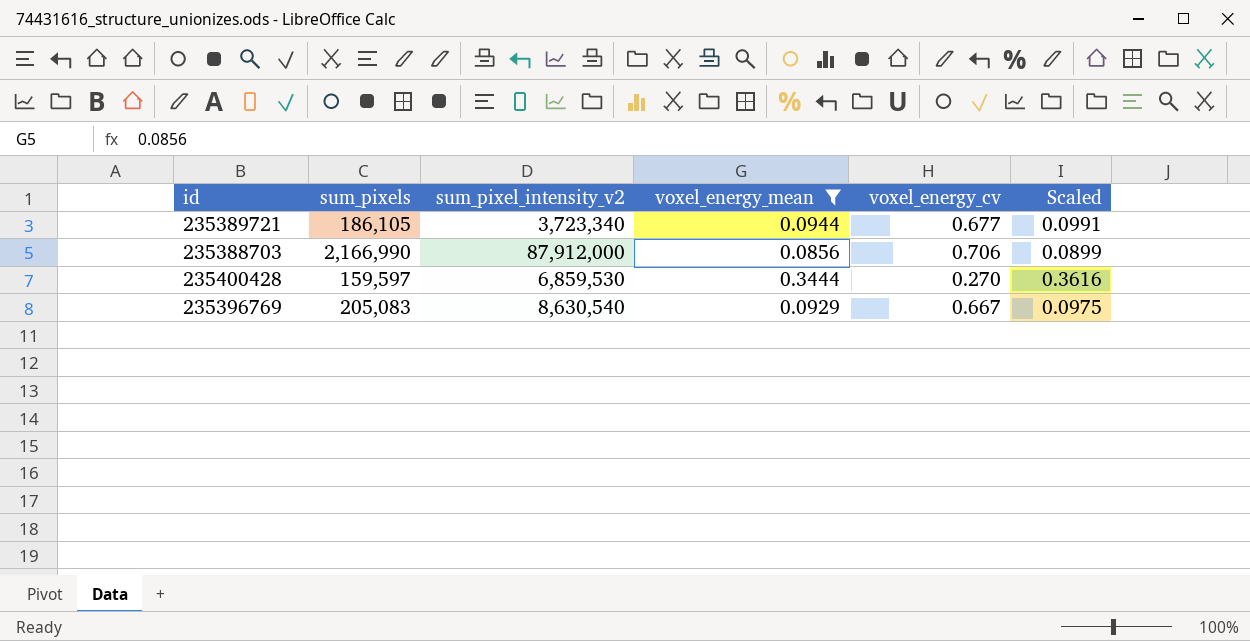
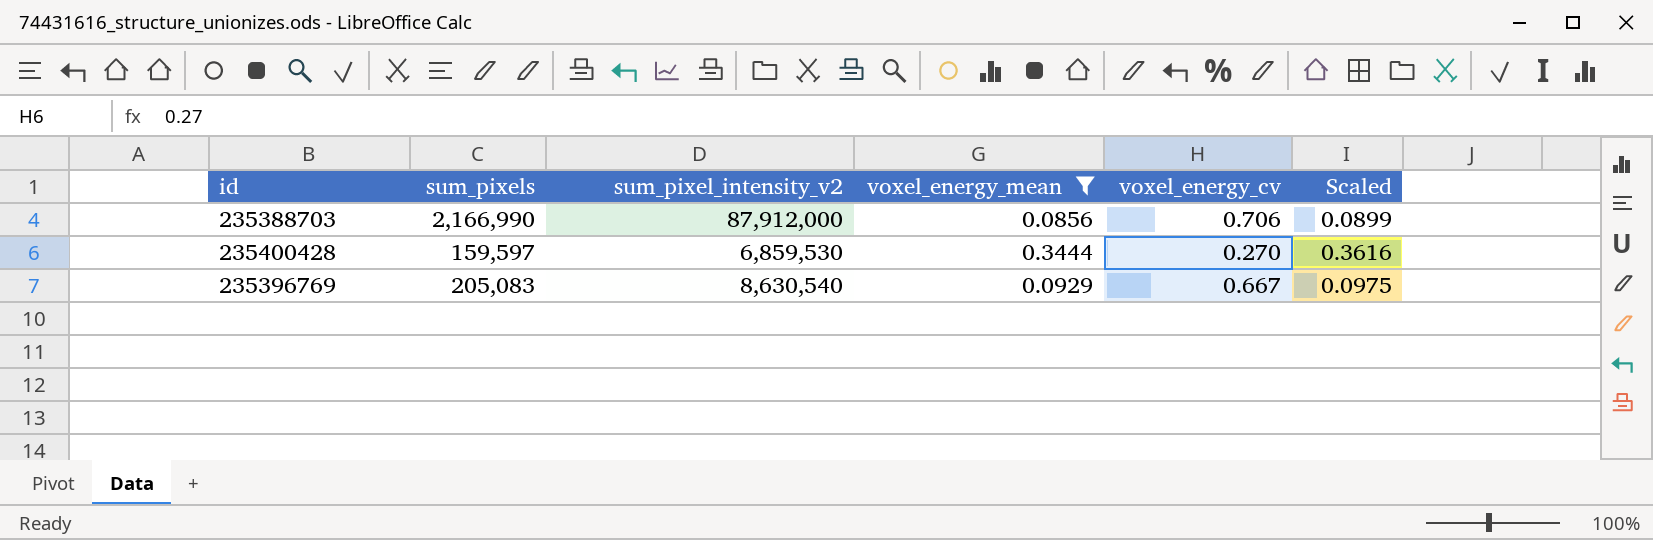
row 235389721: 186,105 | 3,723,340 | 0.0944 | 0.677 | 0.0991 -> none

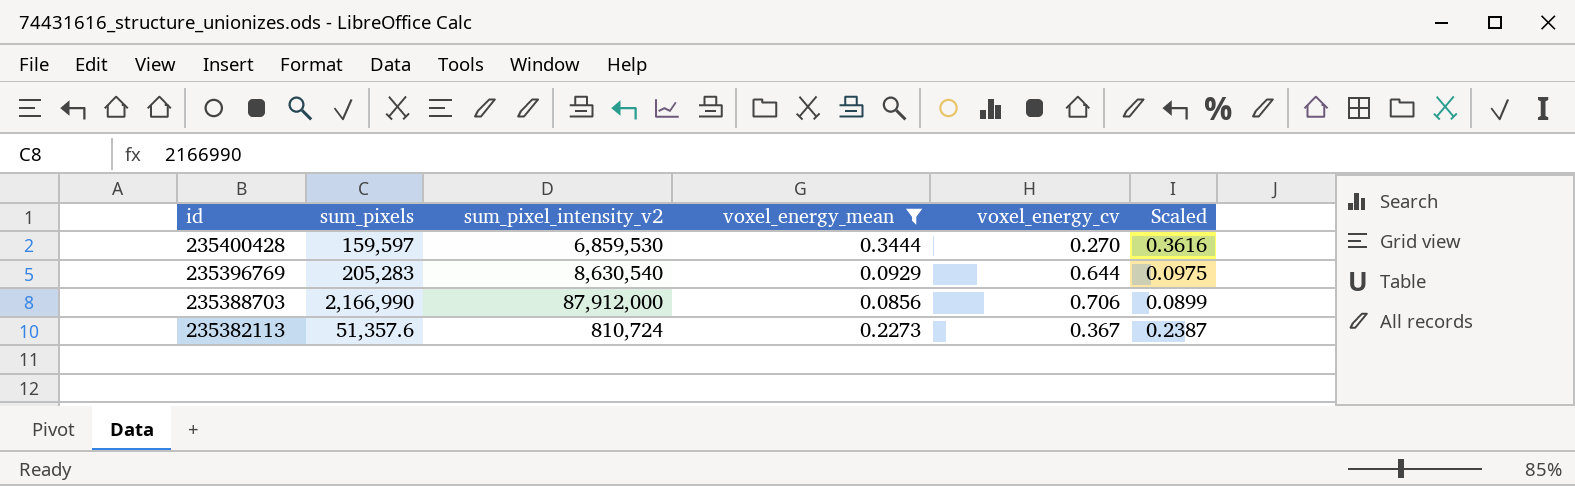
row order: none -> id descending
235396769 | sum_pixels: 205,083 -> 205,283
235396769 | voxel_energy_cv: 0.667 -> 0.644
row 235382113: none -> 51,357.6 | 810,724 | 0.2273 | 0.367 | 0.2387

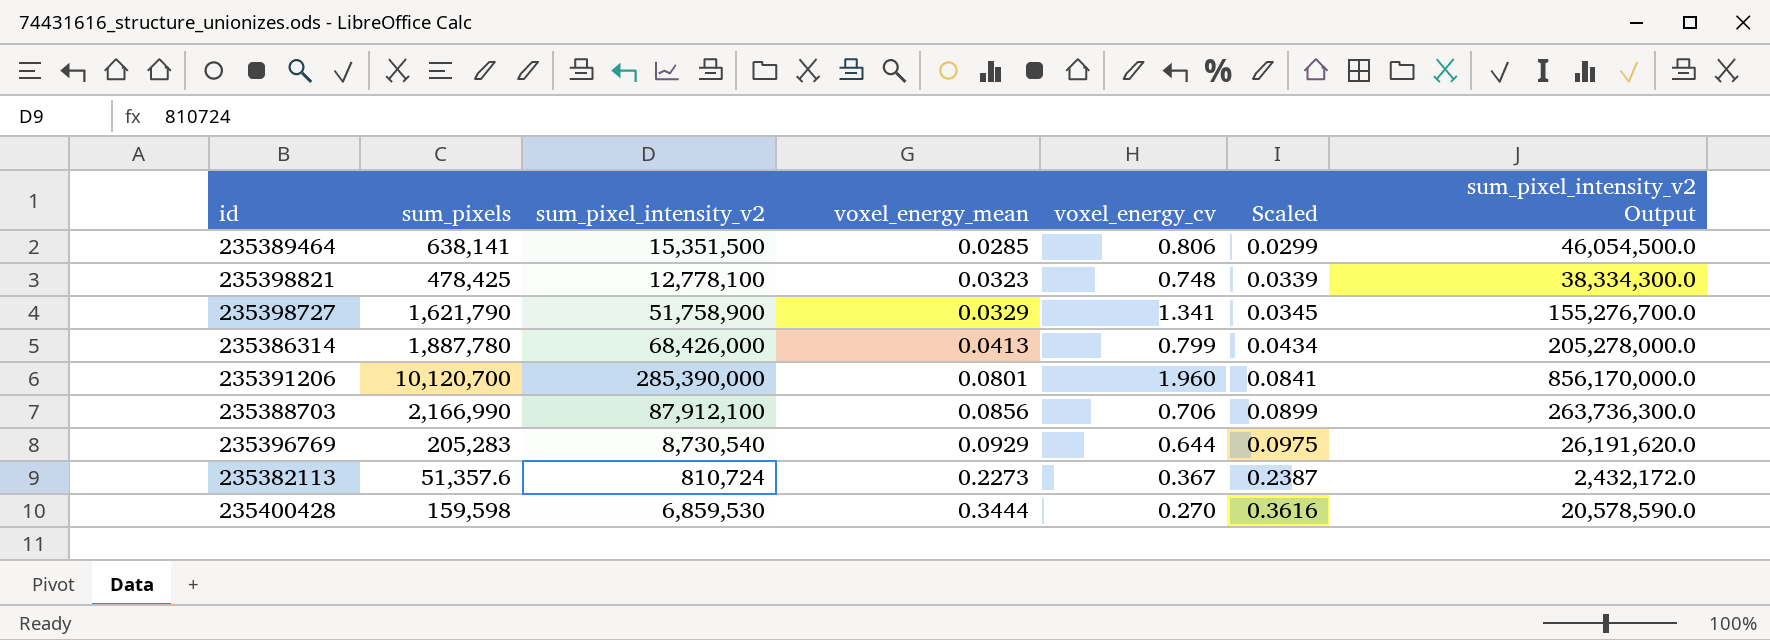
filter: voxel_energy_mean >= 0.0856 -> none
row order: id descending -> voxel_energy_mean ascending
column sum_pixel_intensity_v2 Output | formula: none -> [sum_pixel_intensity_v2] * 3
235388703 | sum_pixel_intensity_v2: 87,912,000 -> 87,912,100
235396769 | sum_pixel_intensity_v2: 8,630,540 -> 8,730,540
235400428 | sum_pixels: 159,597 -> 159,598

